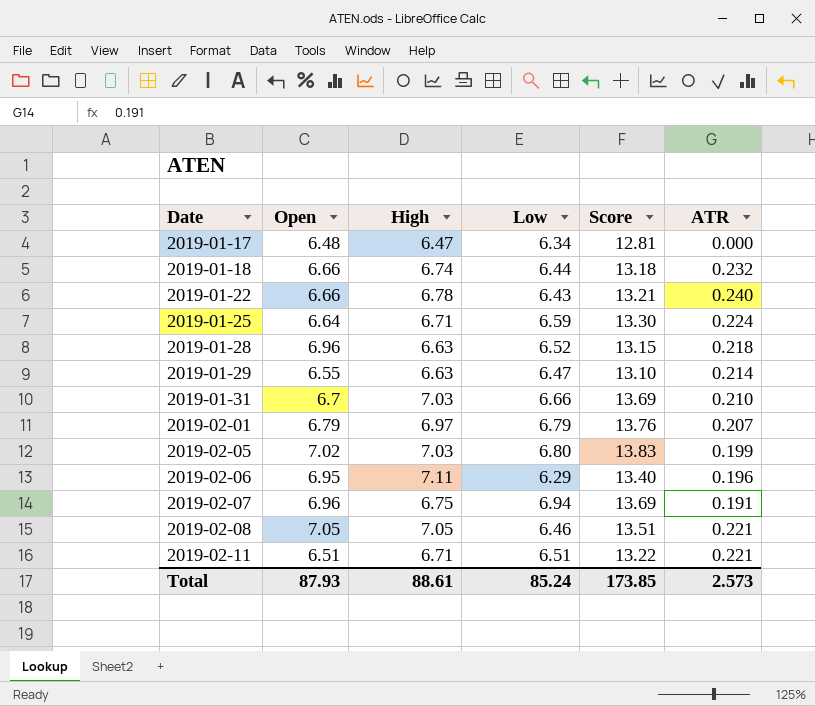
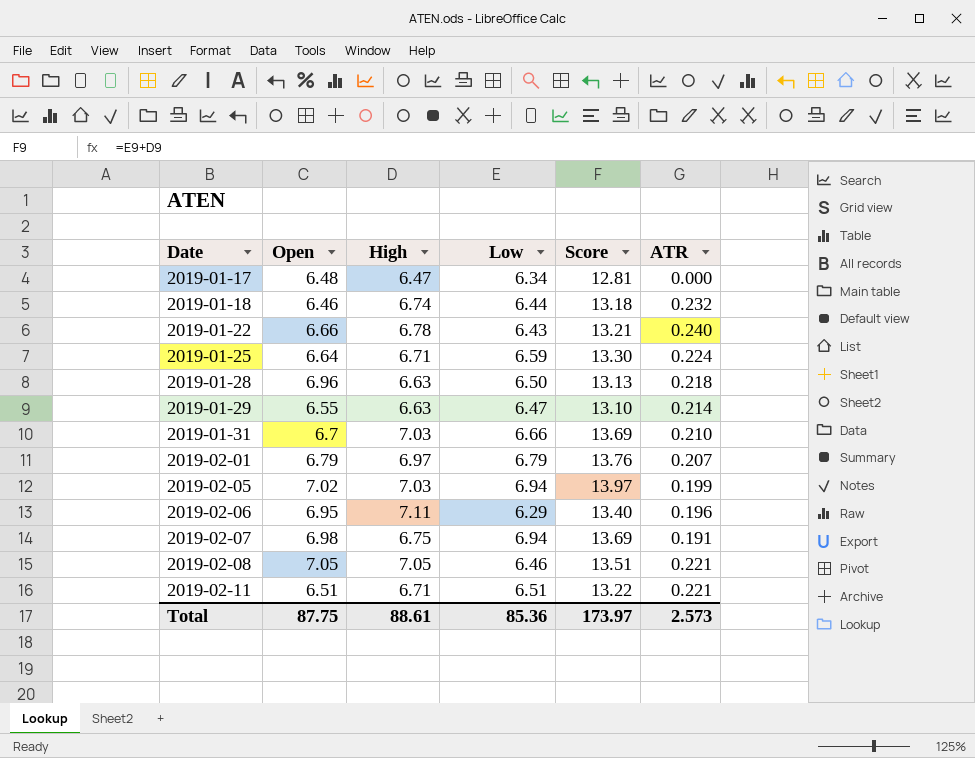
2019-01-18 | Open: 6.66 -> 6.46
2019-01-28 | Low: 6.52 -> 6.50
2019-01-28 | Score: 13.15 -> 13.13
2019-02-05 | Low: 6.80 -> 6.94
2019-02-05 | Score: 13.83 -> 13.97
2019-02-07 | Open: 6.96 -> 6.98
Total | Open: 87.93 -> 87.75
Total | Low: 85.24 -> 85.36
Total | Score: 173.85 -> 173.97

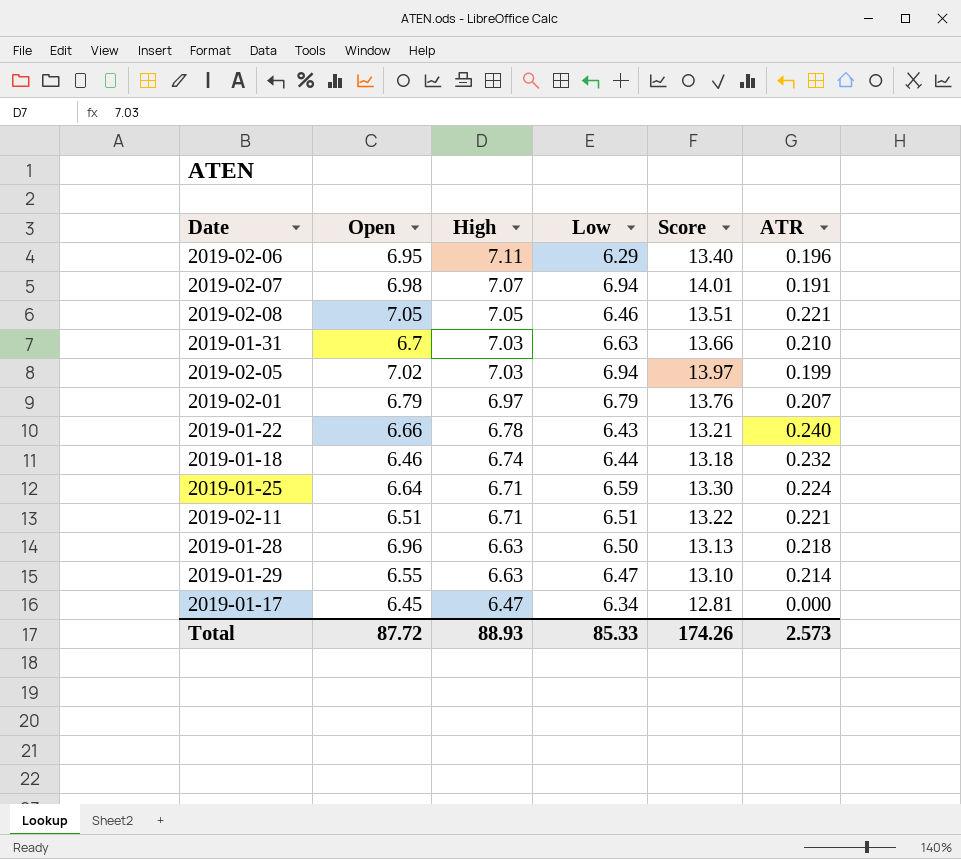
row order: Date ascending -> High descending
2019-02-07 | High: 6.75 -> 7.07
2019-02-07 | Score: 13.69 -> 14.01
2019-01-31 | Low: 6.66 -> 6.63
2019-01-31 | Score: 13.69 -> 13.66
2019-01-17 | Open: 6.48 -> 6.45
Total | Open: 87.75 -> 87.72
Total | High: 88.61 -> 88.93
Total | Low: 85.36 -> 85.33
Total | Score: 173.97 -> 174.26

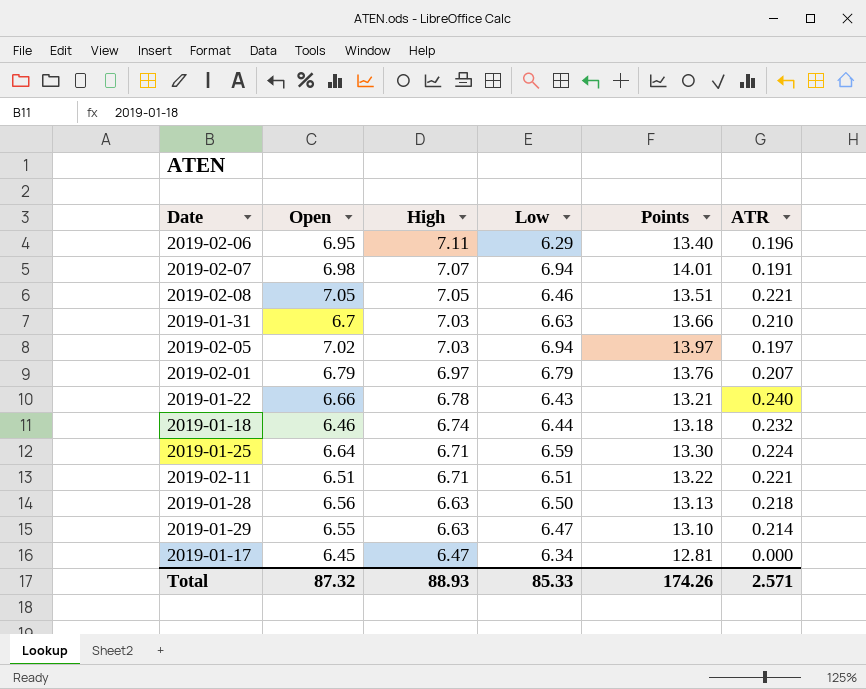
column name: Score -> Points
2019-02-05 | ATR: 0.199 -> 0.197
2019-01-28 | Open: 6.96 -> 6.56
Total | Open: 87.72 -> 87.32
Total | ATR: 2.573 -> 2.571

